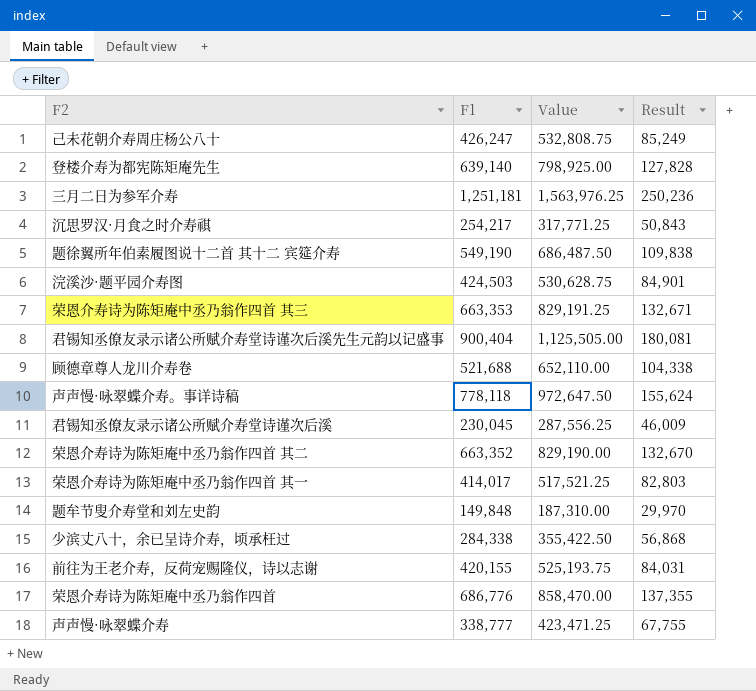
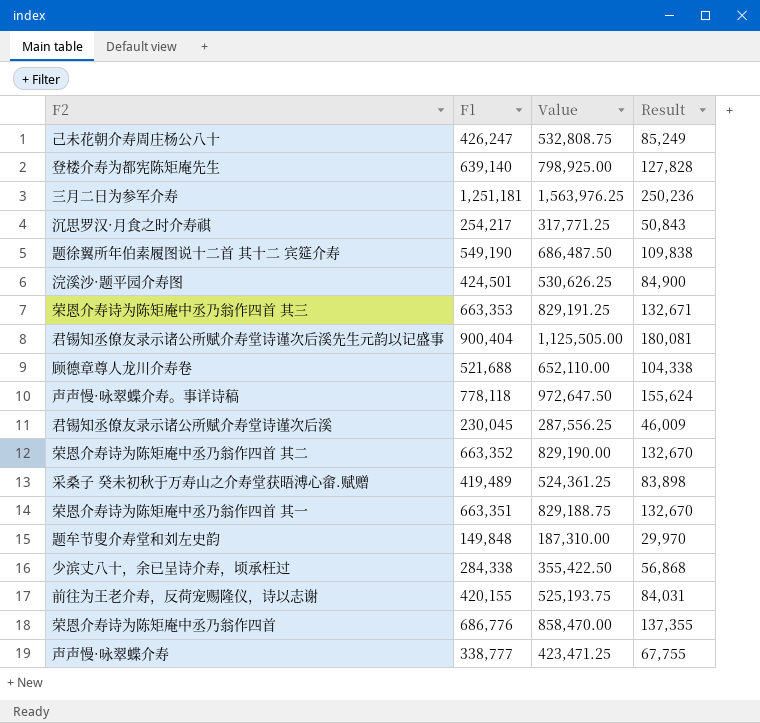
浣溪沙·题平园介寿图 | F1: 424,503 -> 424,501
浣溪沙·题平园介寿图 | Value: 530,628.75 -> 530,626.25
浣溪沙·题平园介寿图 | Result: 84,901 -> 84,900
row 采桑子 癸未初秋于万寿山之介寿堂获晤溥心畲.赋赠: none -> 419,489 | 524,361.25 | 83,898
荣恩介寿诗为陈矩庵中丞乃翁作四首 其一 | F1: 414,017 -> 663,351
荣恩介寿诗为陈矩庵中丞乃翁作四首 其一 | Value: 517,521.25 -> 829,188.75
荣恩介寿诗为陈矩庵中丞乃翁作四首 其一 | Result: 82,803 -> 132,670

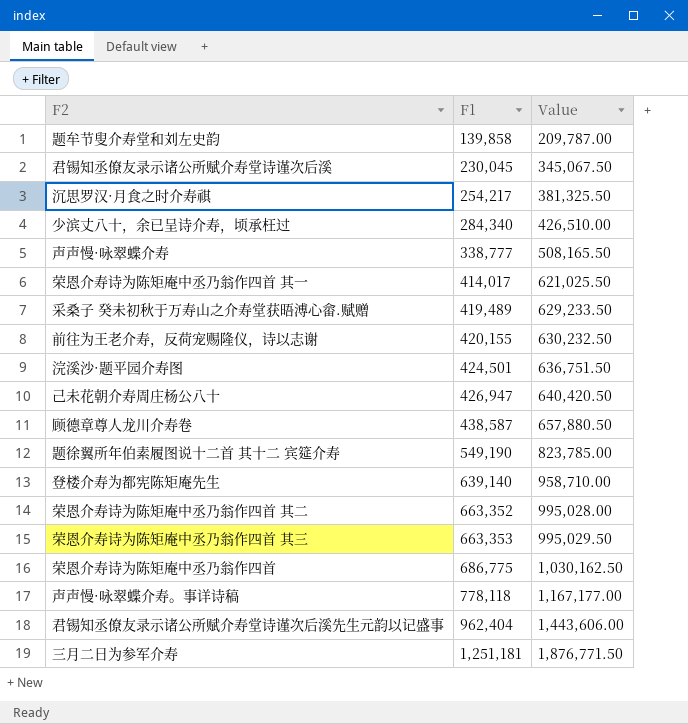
row order: none -> F1 ascending
column Result | formula: [F1] * 0.2 -> none
column Value | formula: [F1] * 1.25 -> [F1] * 1.5
题牟节叟介寿堂和刘左史韵 | F1: 149,848 -> 139,858
少滨丈八十，余已呈诗介寿，顷承枉过 | F1: 284,338 -> 284,340
荣恩介寿诗为陈矩庵中丞乃翁作四首 其一 | F1: 663,351 -> 414,017
己未花朝介寿周庄杨公八十 | F1: 426,247 -> 426,947
顾德章尊人龙川介寿卷 | F1: 521,688 -> 438,587
荣恩介寿诗为陈矩庵中丞乃翁作四首 | F1: 686,776 -> 686,775
君锡知丞僚友录示诸公所赋介寿堂诗谨次后溪先生元韵以记盛事 | F1: 900,404 -> 962,404

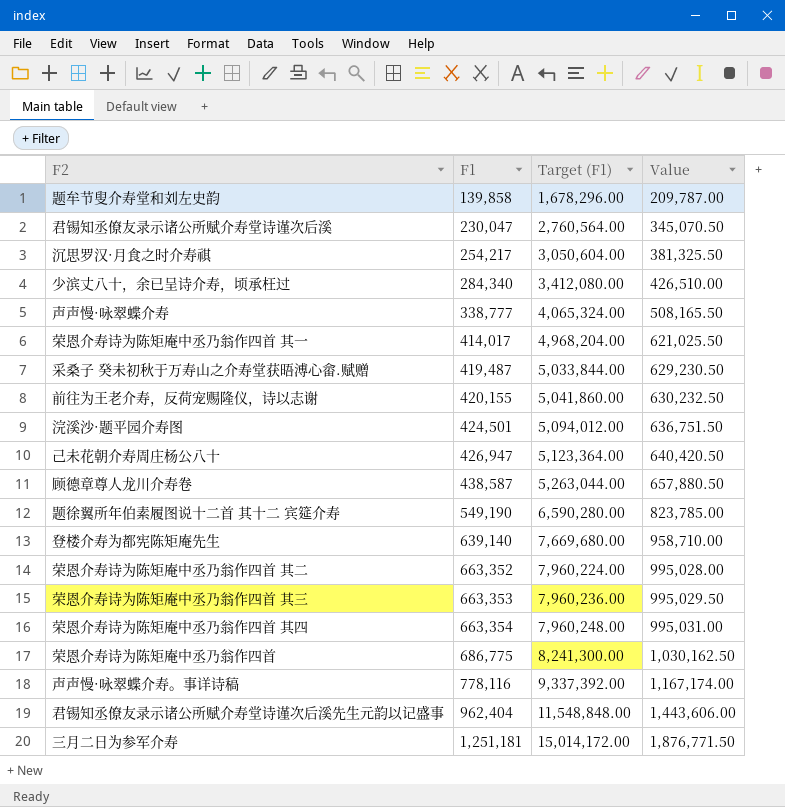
column Target (F1) | formula: none -> [F1] * 12
君锡知丞僚友录示诸公所赋介寿堂诗谨次后溪 | F1: 230,045 -> 230,047
君锡知丞僚友录示诸公所赋介寿堂诗谨次后溪 | Value: 345,067.50 -> 345,070.50
采桑子 癸未初秋于万寿山之介寿堂获晤溥心畲.赋赠 | F1: 419,489 -> 419,487
采桑子 癸未初秋于万寿山之介寿堂获晤溥心畲.赋赠 | Value: 629,233.50 -> 629,230.50
row 荣恩介寿诗为陈矩庵中丞乃翁作四首 其四: none -> 663,354 | 7,960,248.00 | 995,031.00
声声慢·咏翠蝶介寿。事详诗稿 | F1: 778,118 -> 778,116
声声慢·咏翠蝶介寿。事详诗稿 | Value: 1,167,177.00 -> 1,167,174.00

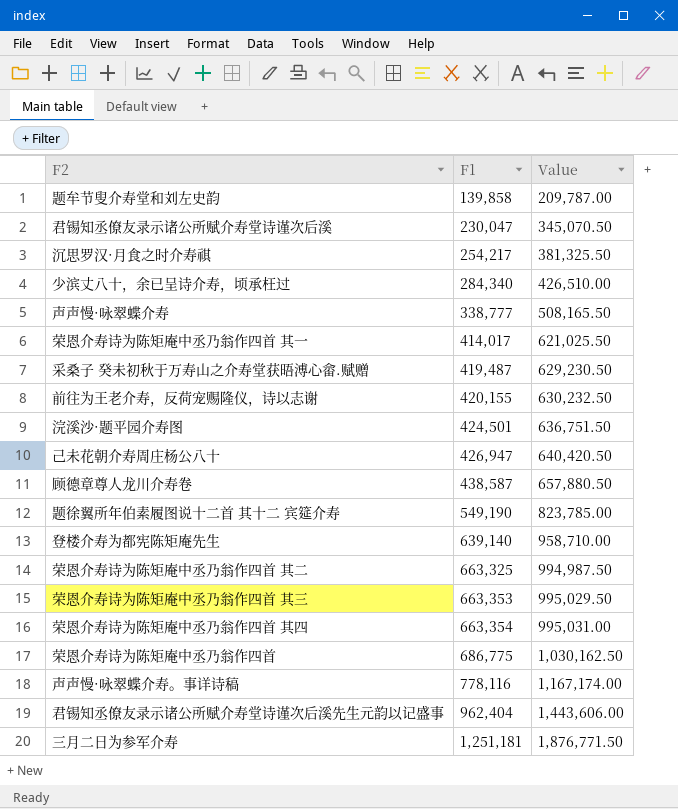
column Target (F1) | formula: [F1] * 12 -> none
荣恩介寿诗为陈矩庵中丞乃翁作四首 其二 | F1: 663,352 -> 663,325
荣恩介寿诗为陈矩庵中丞乃翁作四首 其二 | Value: 995,028.00 -> 994,987.50

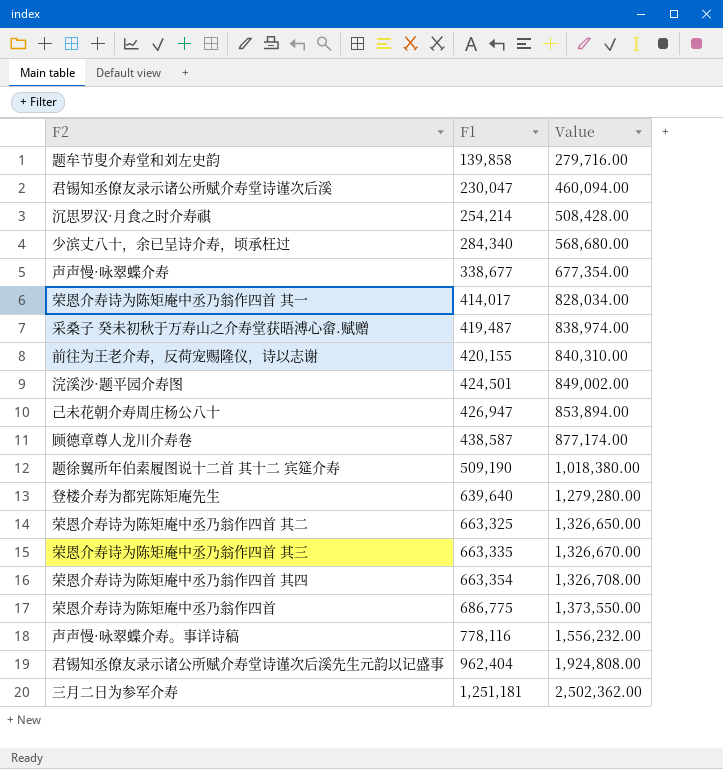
column Value | formula: [F1] * 1.5 -> [F1] * 2
沉思罗汉·月食之时介寿祺 | F1: 254,217 -> 254,214
声声慢·咏翠蝶介寿 | F1: 338,777 -> 338,677
题徐翼所年伯素履图说十二首 其十二 宾筵介寿 | F1: 549,190 -> 509,190
登楼介寿为都宪陈矩庵先生 | F1: 639,140 -> 639,640
荣恩介寿诗为陈矩庵中丞乃翁作四首 其三 | F1: 663,353 -> 663,335

